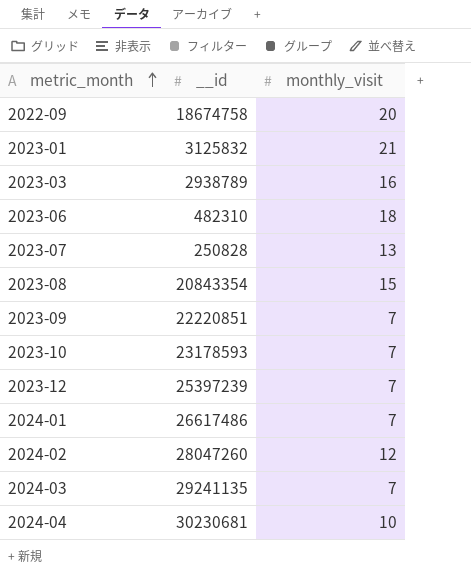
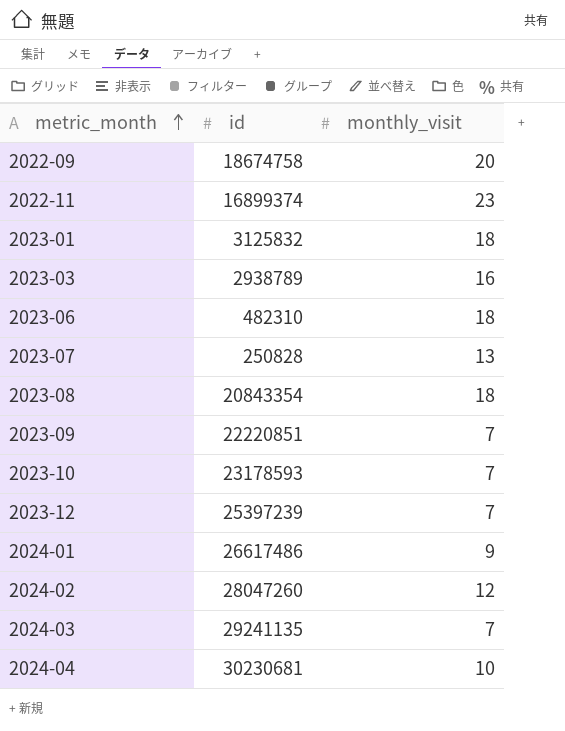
column name: __id -> id
row 2022-11: none -> 16899374 | 23
2023-01 | monthly_visit: 21 -> 18
2023-08 | monthly_visit: 15 -> 18
2024-01 | monthly_visit: 7 -> 9

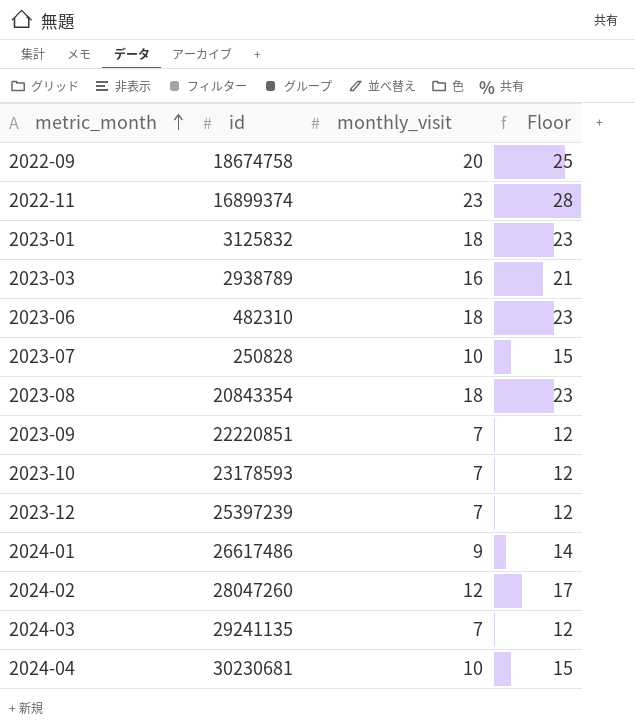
column Floor | formula: none -> [monthly_visit] + 5
2023-07 | monthly_visit: 13 -> 10

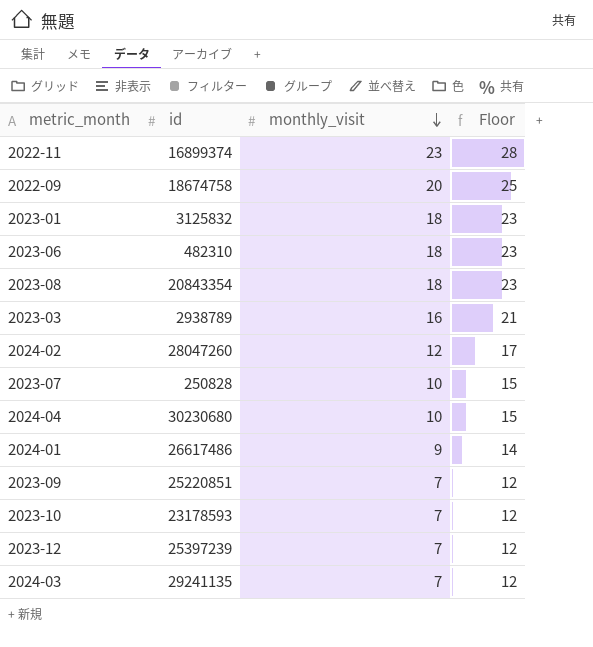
row order: metric_month ascending -> monthly_visit descending
2024-04 | id: 30230681 -> 30230680
2023-09 | id: 22220851 -> 25220851

